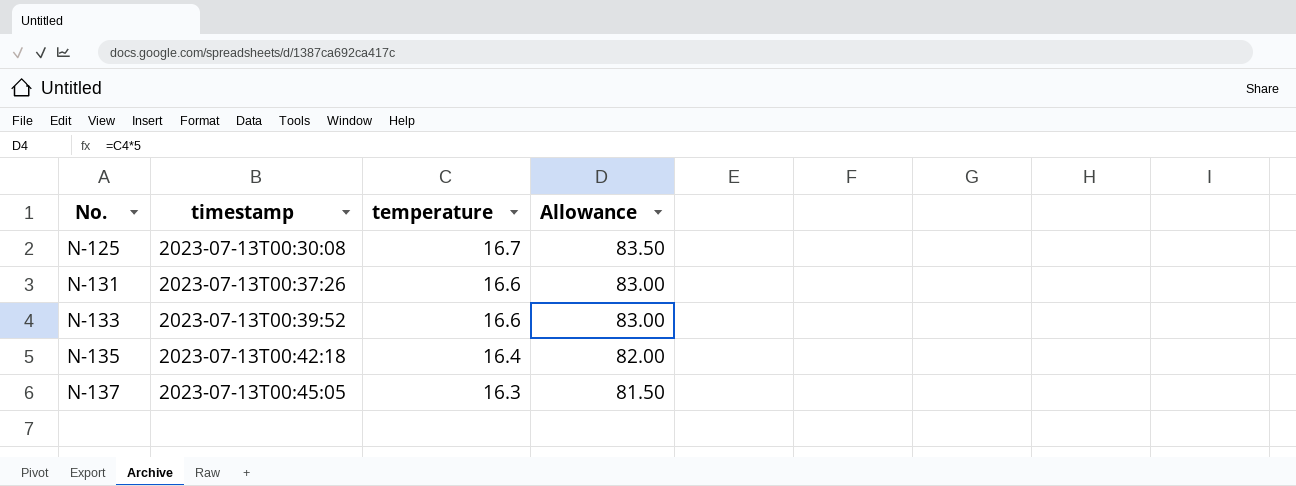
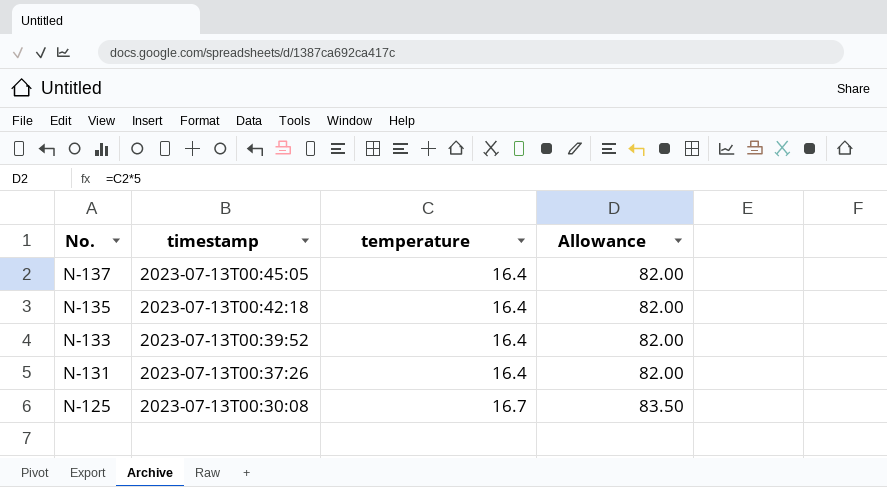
row order: No. ascending -> No. descending
N-137 | temperature: 16.3 -> 16.4
N-137 | Allowance: 81.50 -> 82.00
N-133 | temperature: 16.6 -> 16.4
N-133 | Allowance: 83.00 -> 82.00
N-131 | temperature: 16.6 -> 16.4
N-131 | Allowance: 83.00 -> 82.00

